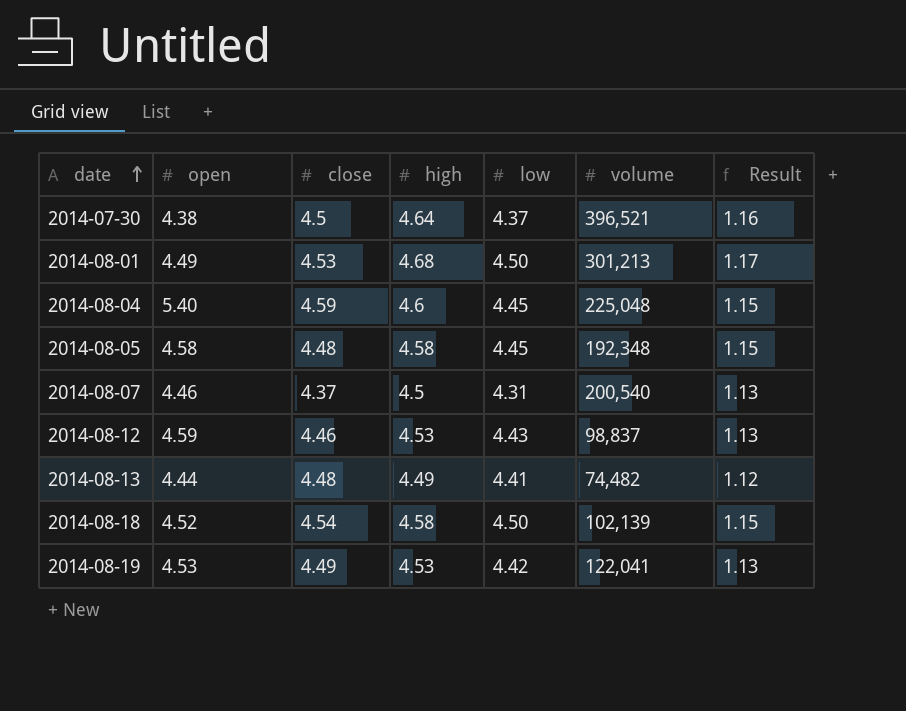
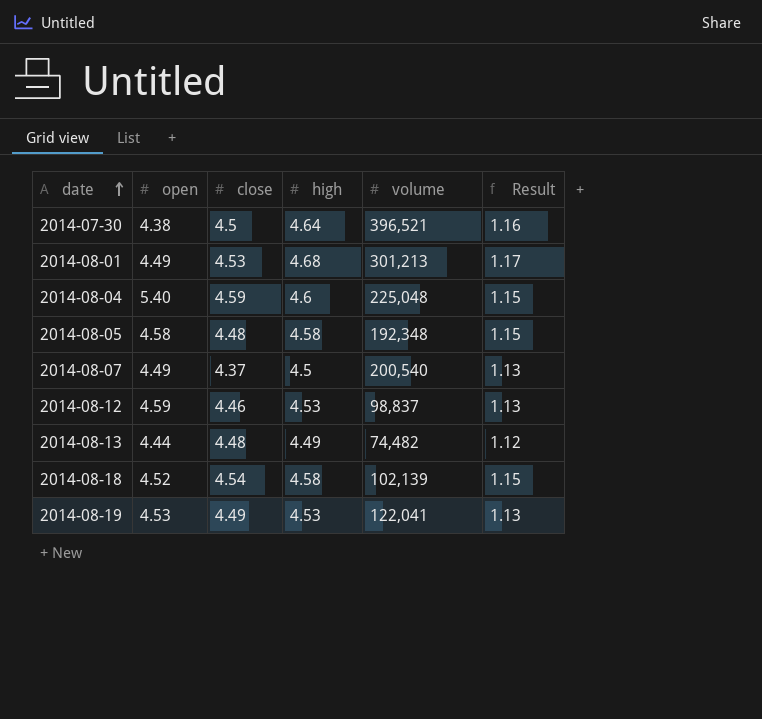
column low | position: 5 -> none
2014-08-07 | open: 4.46 -> 4.49

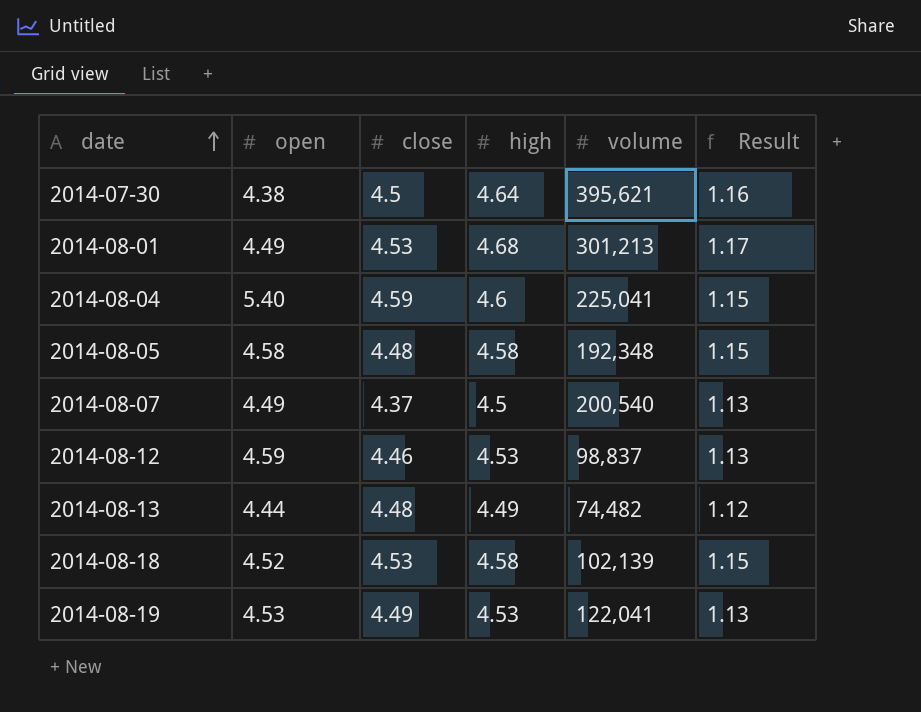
2014-07-30 | volume: 396,521 -> 395,621
2014-08-04 | volume: 225,048 -> 225,041
2014-08-18 | close: 4.54 -> 4.53

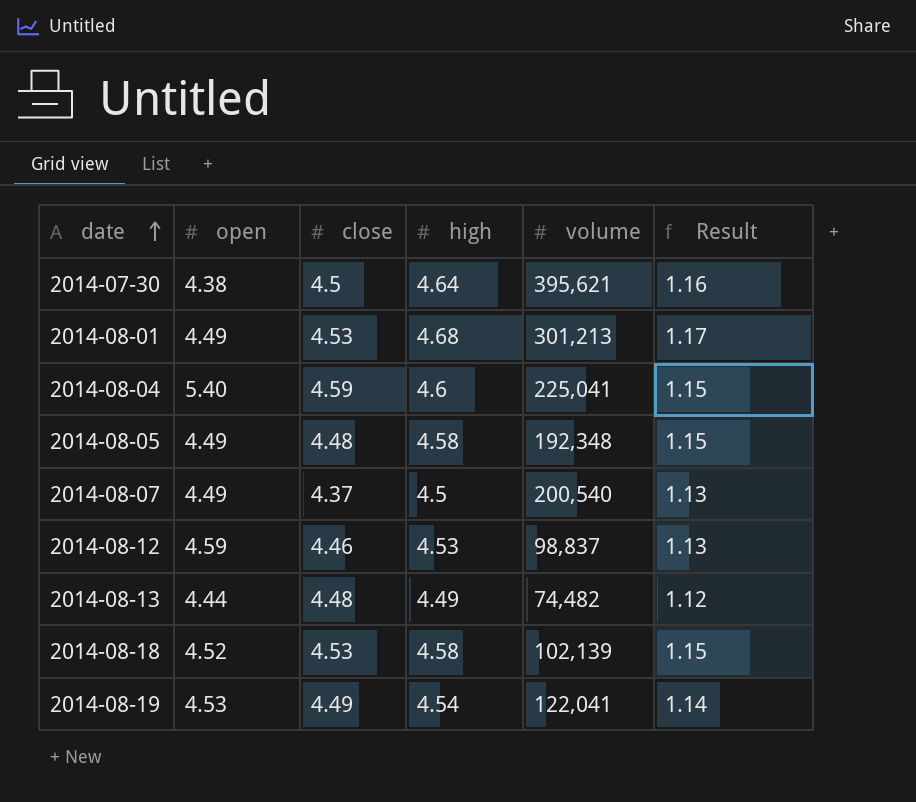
2014-08-05 | open: 4.58 -> 4.49
2014-08-19 | high: 4.53 -> 4.54
2014-08-19 | Result: 1.13 -> 1.14

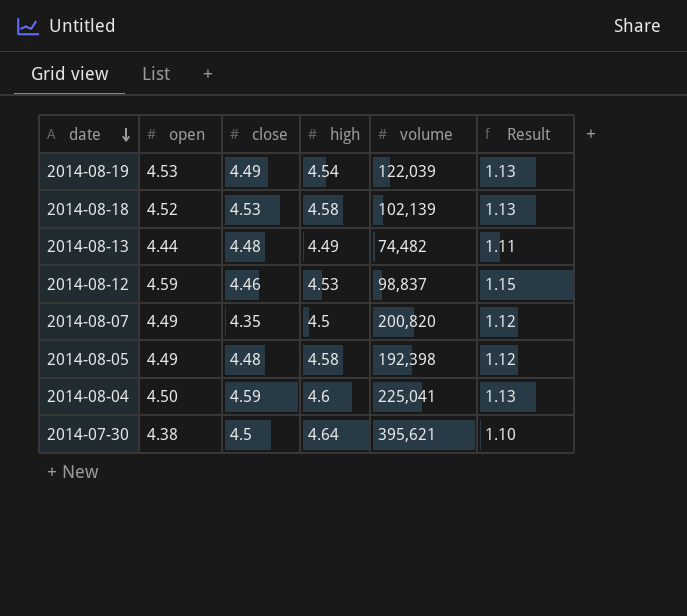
row order: date ascending -> date descending
column Result | formula: [high] * 0.25 -> [open] * 0.25
row 2014-08-01: 4.49 | 4.53 | 4.68 | 301,213 | 1.17 -> none
2014-08-19 | volume: 122,041 -> 122,039
2014-08-07 | close: 4.37 -> 4.35
2014-08-07 | volume: 200,540 -> 200,820
2014-08-05 | volume: 192,348 -> 192,398
2014-08-04 | open: 5.40 -> 4.50

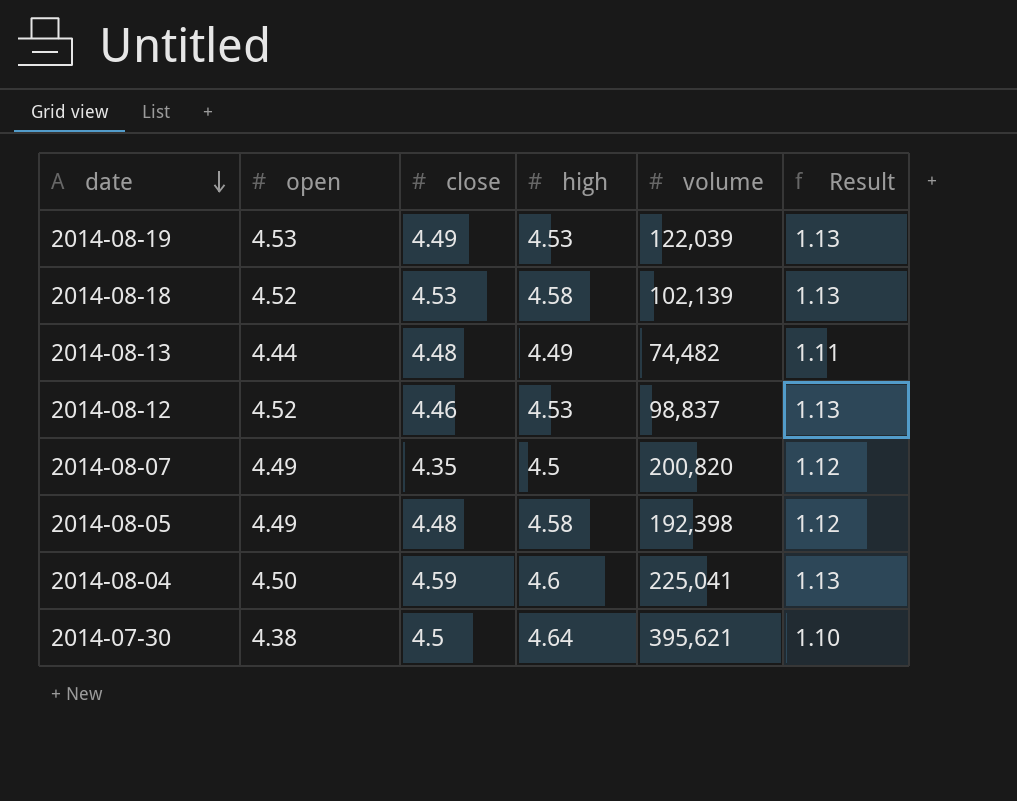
2014-08-19 | high: 4.54 -> 4.53
2014-08-12 | open: 4.59 -> 4.52
2014-08-12 | Result: 1.15 -> 1.13

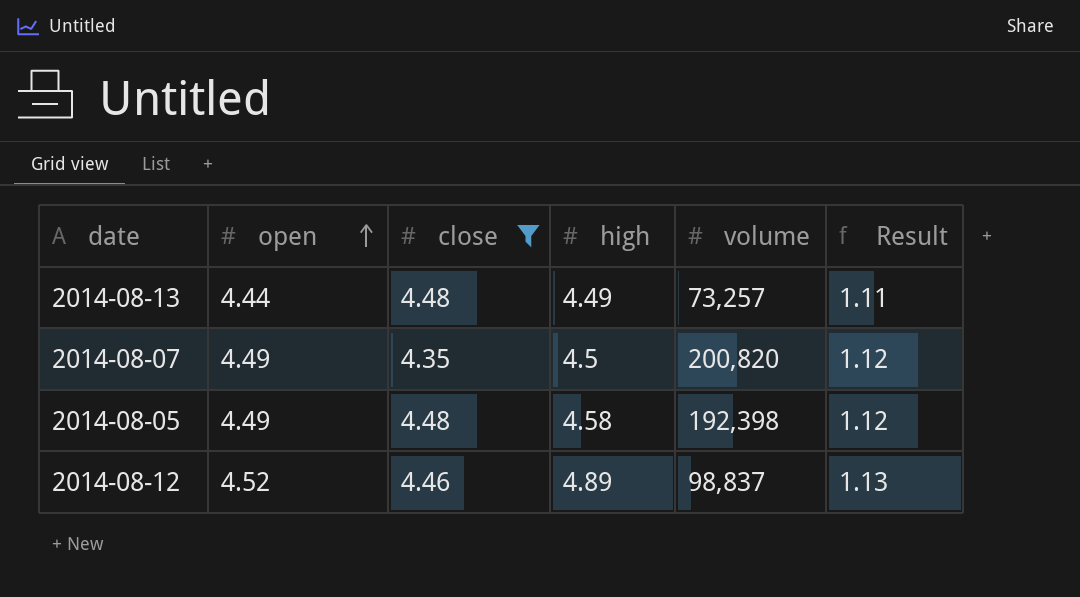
filter: none -> close <= 4.48
row order: date descending -> open ascending
2014-08-13 | volume: 74,482 -> 73,257
2014-08-12 | high: 4.53 -> 4.89

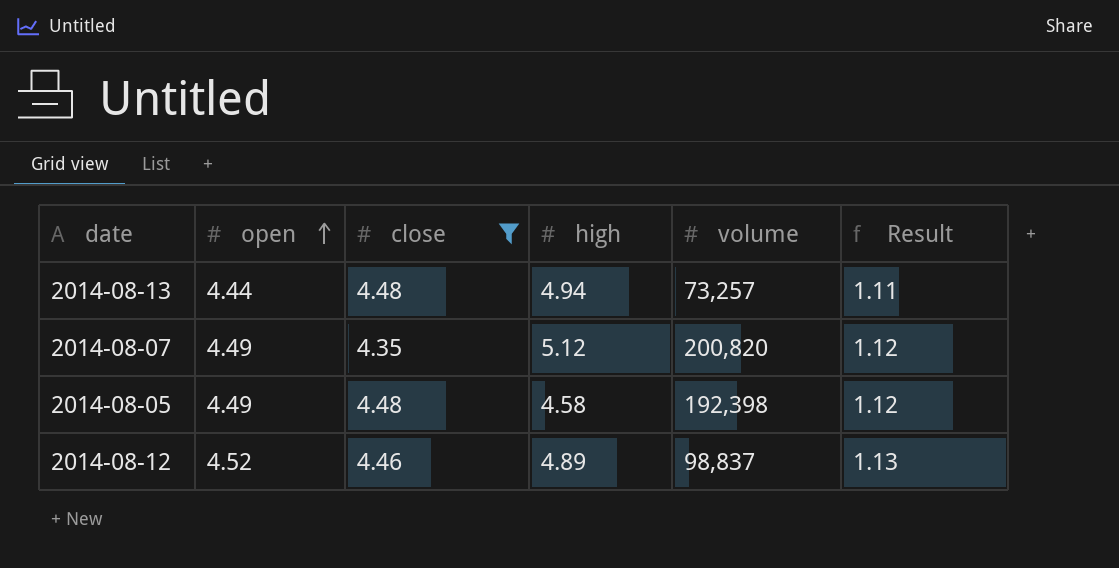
2014-08-13 | high: 4.49 -> 4.94
2014-08-07 | high: 4.5 -> 5.12

